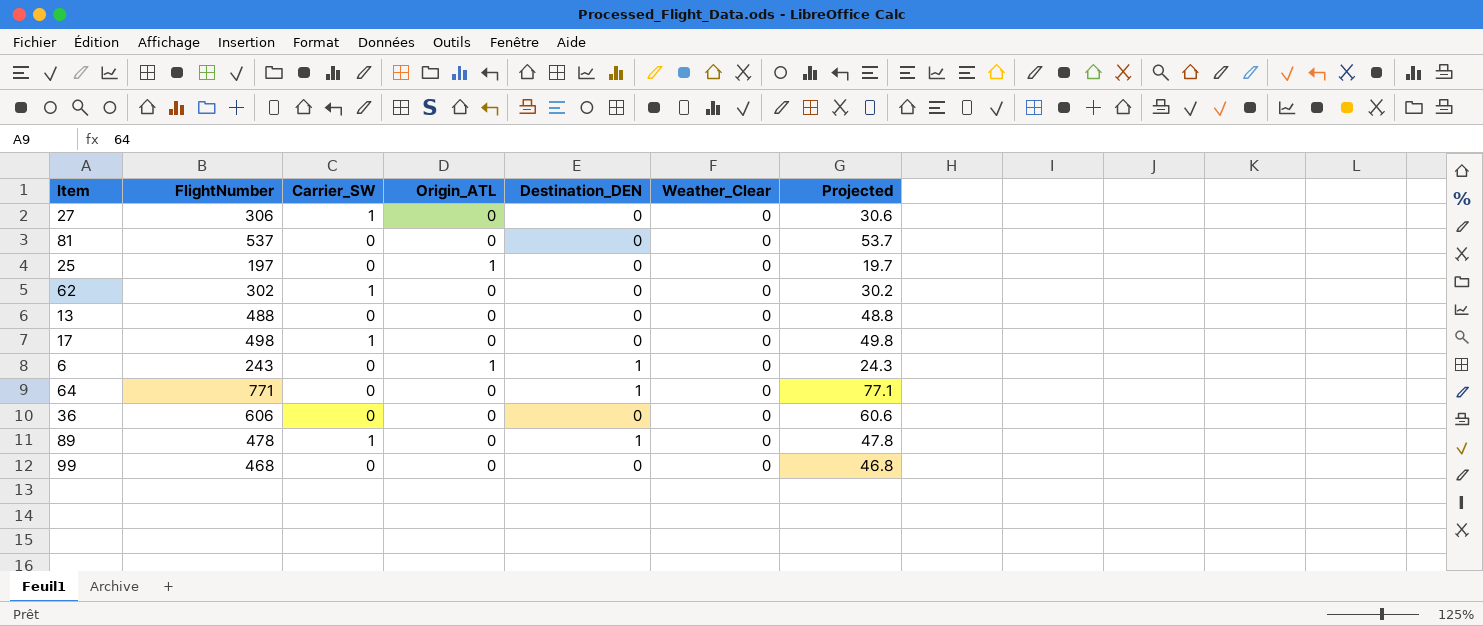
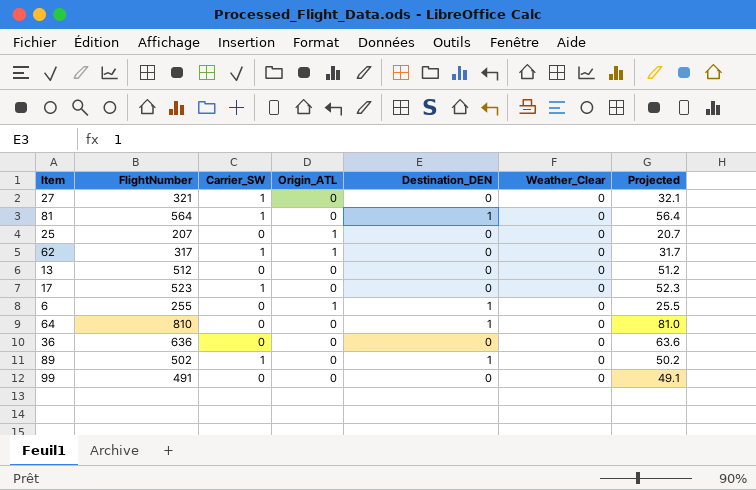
27 | FlightNumber: 306 -> 321
27 | Projected: 30.6 -> 32.1
81 | FlightNumber: 537 -> 564
81 | Carrier_SW: 0 -> 1
81 | Destination_DEN: 0 -> 1
81 | Projected: 53.7 -> 56.4
25 | FlightNumber: 197 -> 207
25 | Projected: 19.7 -> 20.7
62 | FlightNumber: 302 -> 317
62 | Origin_ATL: 0 -> 1
62 | Projected: 30.2 -> 31.7
13 | FlightNumber: 488 -> 512
13 | Projected: 48.8 -> 51.2
17 | FlightNumber: 498 -> 523
17 | Projected: 49.8 -> 52.3
6 | FlightNumber: 243 -> 255
6 | Projected: 24.3 -> 25.5
64 | FlightNumber: 771 -> 810
64 | Projected: 77.1 -> 81.0
36 | FlightNumber: 606 -> 636
36 | Projected: 60.6 -> 63.6
89 | FlightNumber: 478 -> 502
89 | Projected: 47.8 -> 50.2
99 | FlightNumber: 468 -> 491
99 | Projected: 46.8 -> 49.1

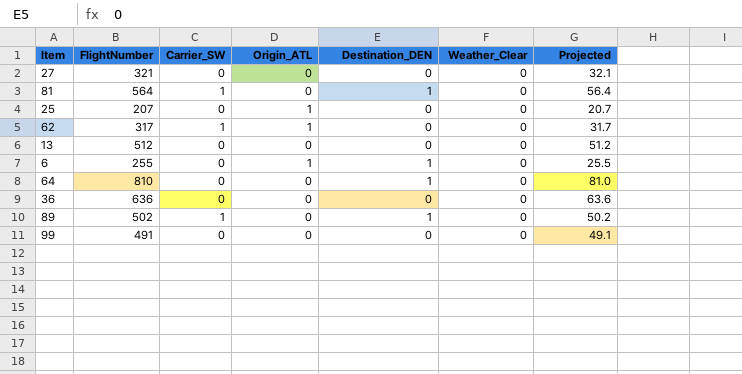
row 17: 523 | 1 | 0 | 0 | 0 | 52.3 -> none
27 | Carrier_SW: 1 -> 0

